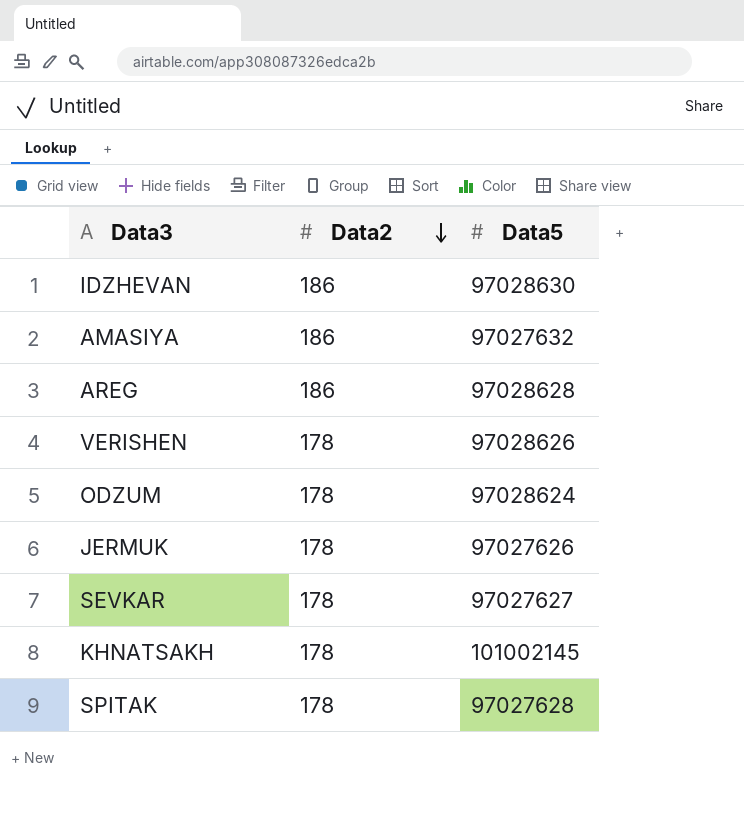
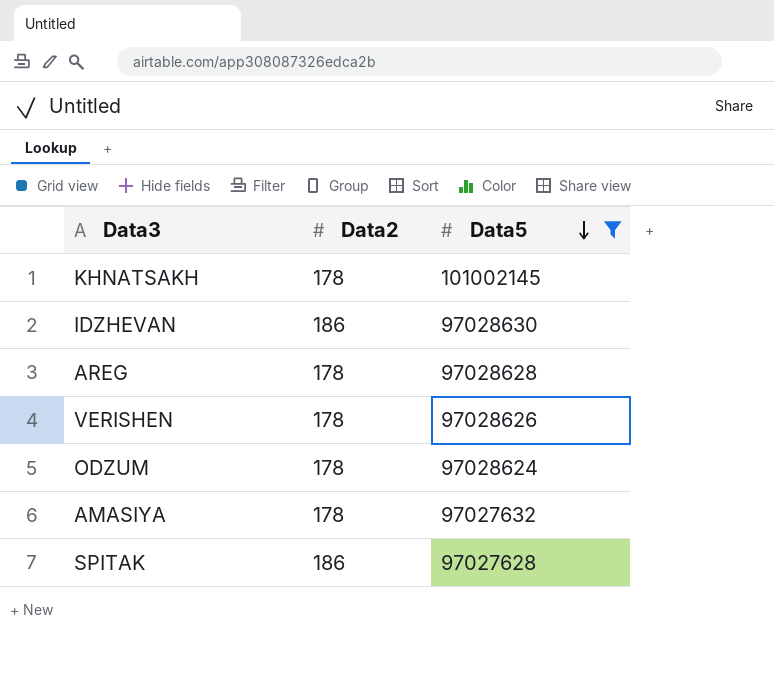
filter: none -> Data5 >= 97027628
row order: Data2 descending -> Data5 descending
AREG | Data2: 186 -> 178
AMASIYA | Data2: 186 -> 178
SPITAK | Data2: 178 -> 186

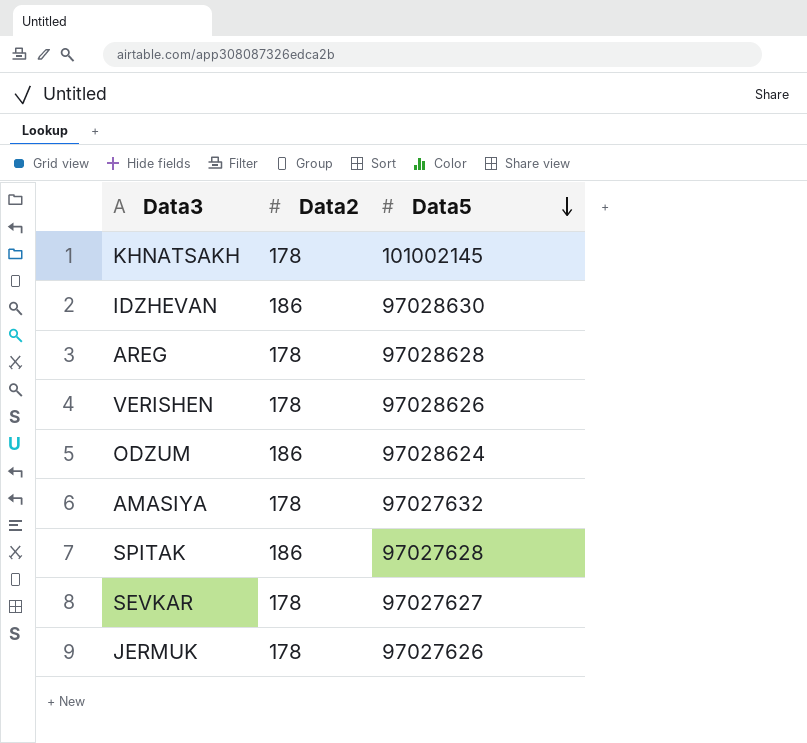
filter: Data5 >= 97027628 -> none
ODZUM | Data2: 178 -> 186

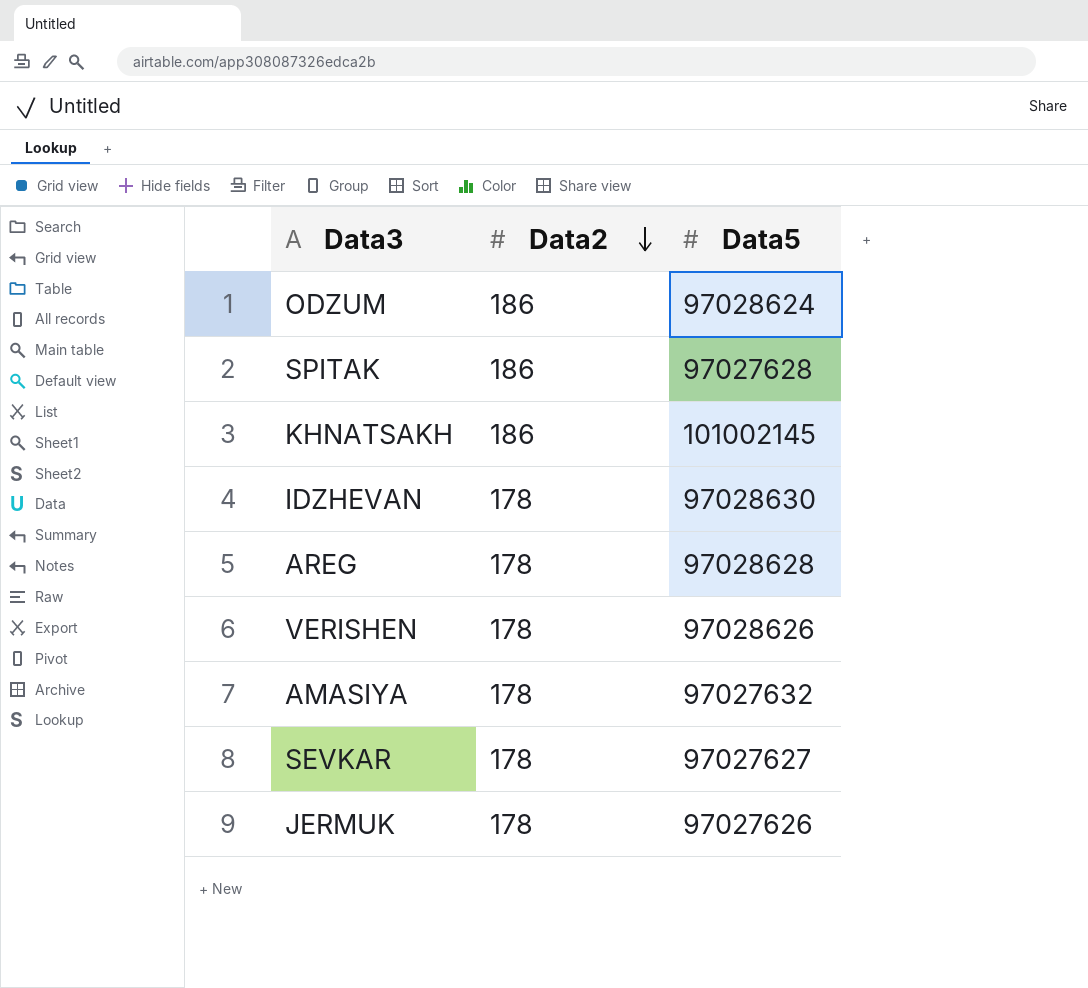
row order: Data5 descending -> Data2 descending
KHNATSAKH | Data2: 178 -> 186
IDZHEVAN | Data2: 186 -> 178

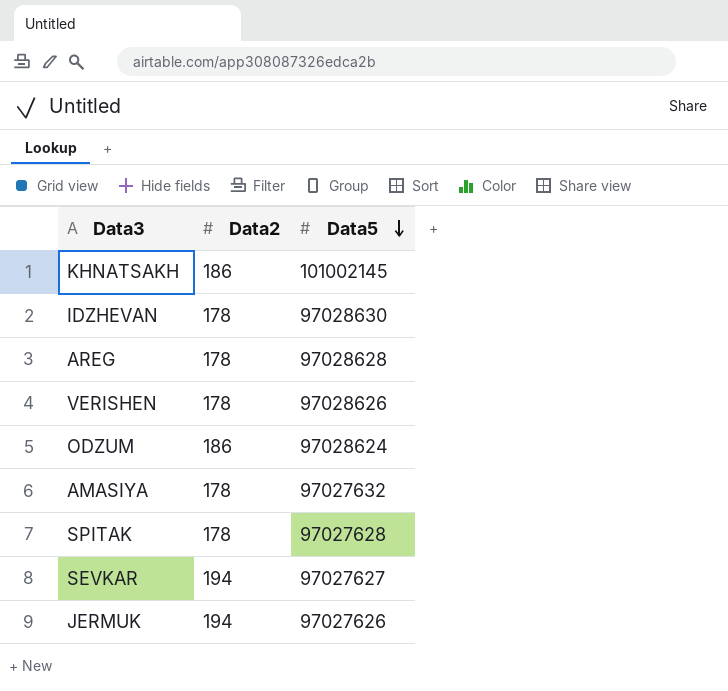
row order: Data2 descending -> Data5 descending
SPITAK | Data2: 186 -> 178
SEVKAR | Data2: 178 -> 194
JERMUK | Data2: 178 -> 194

